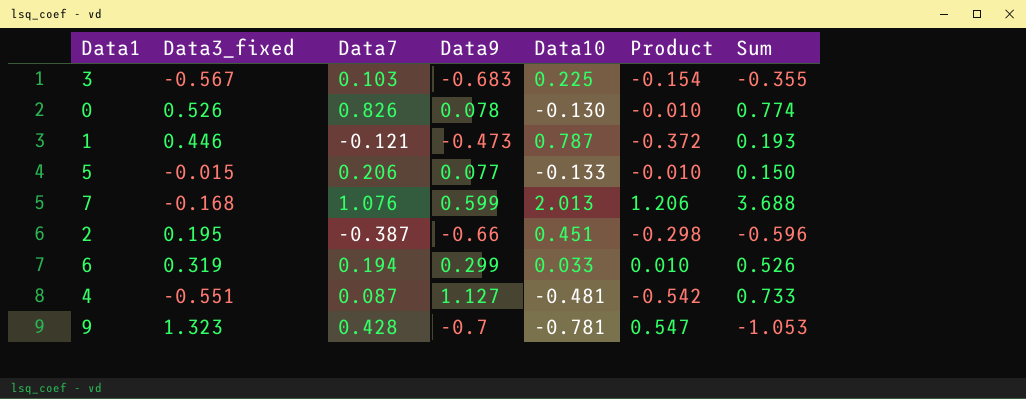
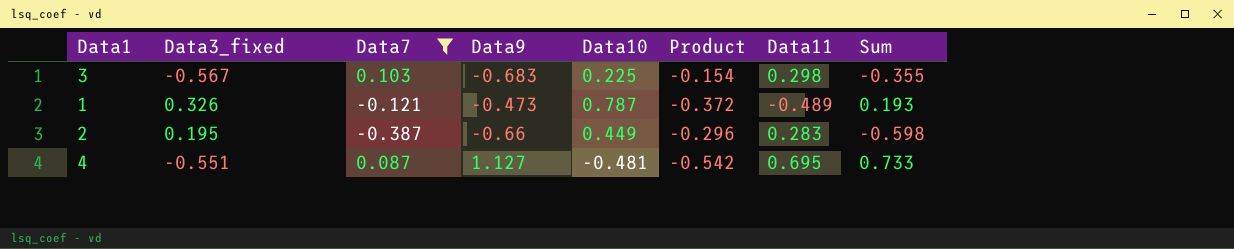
filter: none -> Data7 <= 0.103
column Data11 | position: none -> 7
1 | Data3_fixed: 0.446 -> 0.326
2 | Data10: 0.451 -> 0.449
2 | Product: -0.298 -> -0.296
2 | Sum: -0.596 -> -0.598

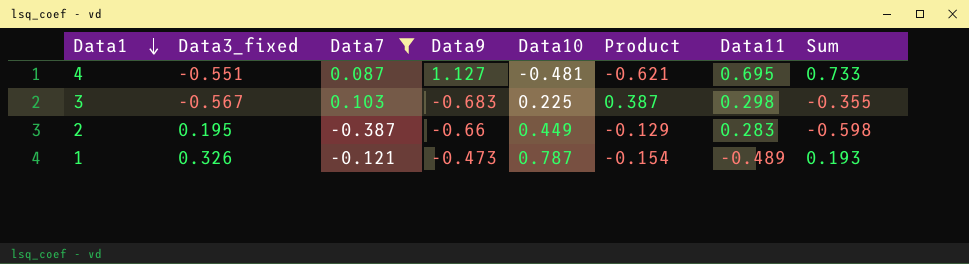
row order: none -> Data1 descending
column Product | formula: [Data9] * [Data10] -> [Data3_fixed] * [Data9]

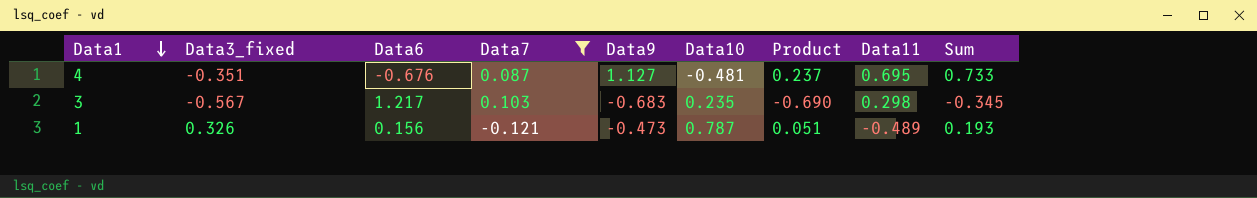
column Data6 | position: none -> 3
column Product | formula: [Data3_fixed] * [Data9] -> [Data3_fixed] * [Data6]
row 2: 0.195 | -0.387 | -0.66 | 0.449 | -0.129 | 0.283 | -0.598 -> none
4 | Data3_fixed: -0.551 -> -0.351
3 | Data10: 0.225 -> 0.235
3 | Sum: -0.355 -> -0.345

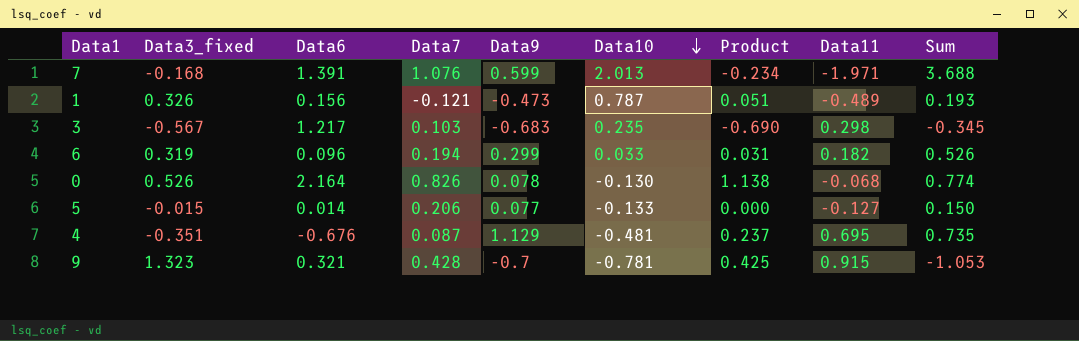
filter: Data7 <= 0.103 -> none
row order: Data1 descending -> Data10 descending
4 | Data9: 1.127 -> 1.129
4 | Sum: 0.733 -> 0.735

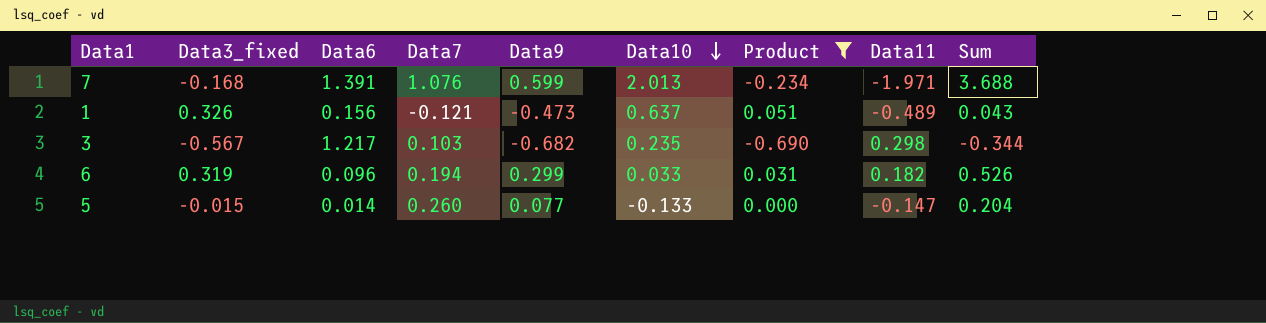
filter: none -> Product <= 0.051
1 | Data10: 0.787 -> 0.637
1 | Sum: 0.193 -> 0.043
3 | Data9: -0.683 -> -0.682
3 | Sum: -0.345 -> -0.344
5 | Data7: 0.206 -> 0.260
5 | Data11: -0.127 -> -0.147
5 | Sum: 0.150 -> 0.204

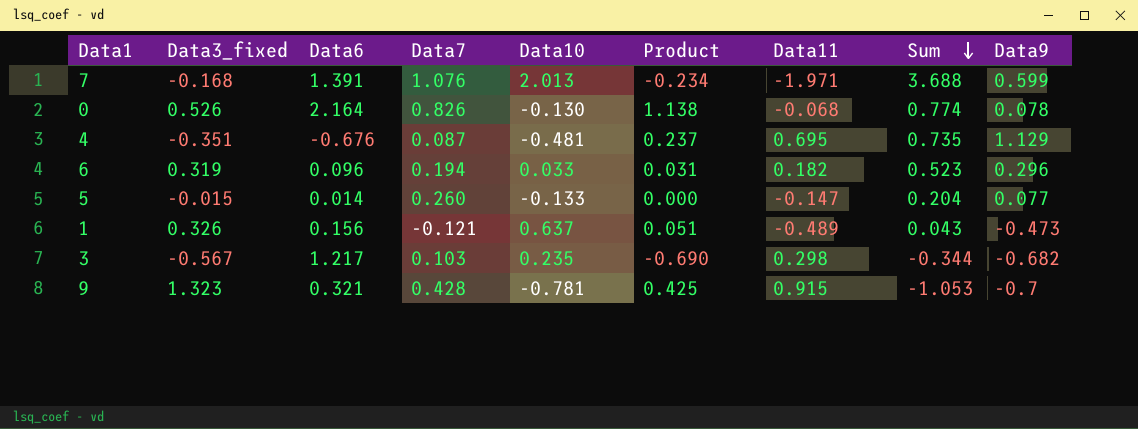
filter: Product <= 0.051 -> none
row order: Data10 descending -> Sum descending
column Data9 | position: 5 -> 9
6 | Sum: 0.526 -> 0.523
6 | Data9: 0.299 -> 0.296

